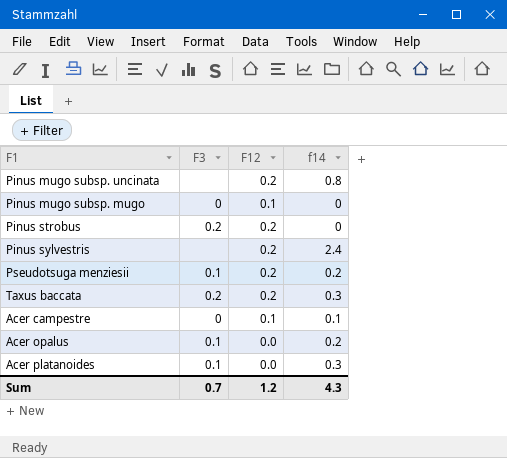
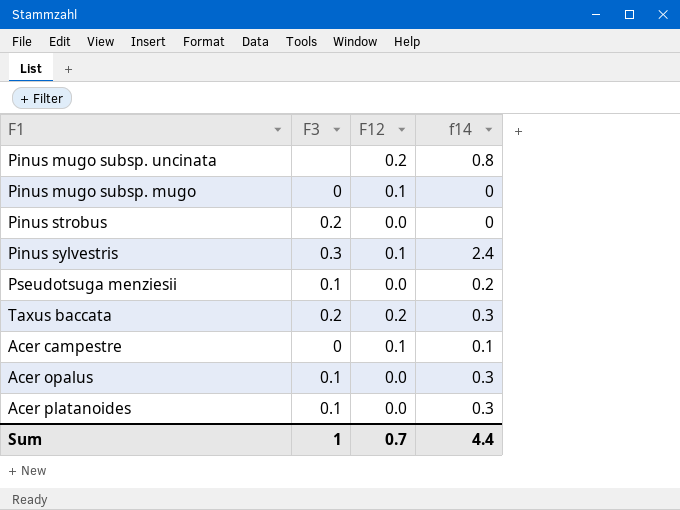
Pinus strobus | F12: 0.2 -> 0.0
Pinus sylvestris | F3: none -> 0.3
Pinus sylvestris | F12: 0.2 -> 0.1
Pseudotsuga menziesii | F12: 0.2 -> 0.0
Acer opalus | f14: 0.2 -> 0.3
Sum | F3: 0.7 -> 1
Sum | F12: 1.2 -> 0.7
Sum | f14: 4.3 -> 4.4

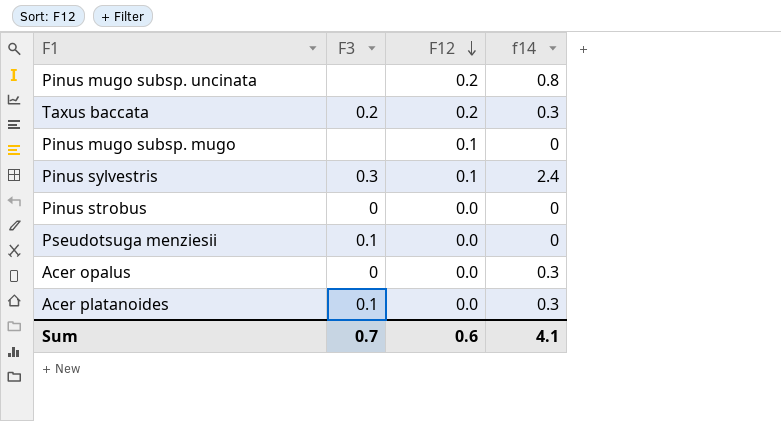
row order: none -> F12 descending
row Acer campestre: 0 | 0.1 | 0.1 -> none
Pinus mugo subsp. mugo | F3: 0 -> none
Pinus strobus | F3: 0.2 -> 0
Pseudotsuga menziesii | f14: 0.2 -> 0
Acer opalus | F3: 0.1 -> 0
Sum | F3: 1 -> 0.7
Sum | F12: 0.7 -> 0.6
Sum | f14: 4.4 -> 4.1

